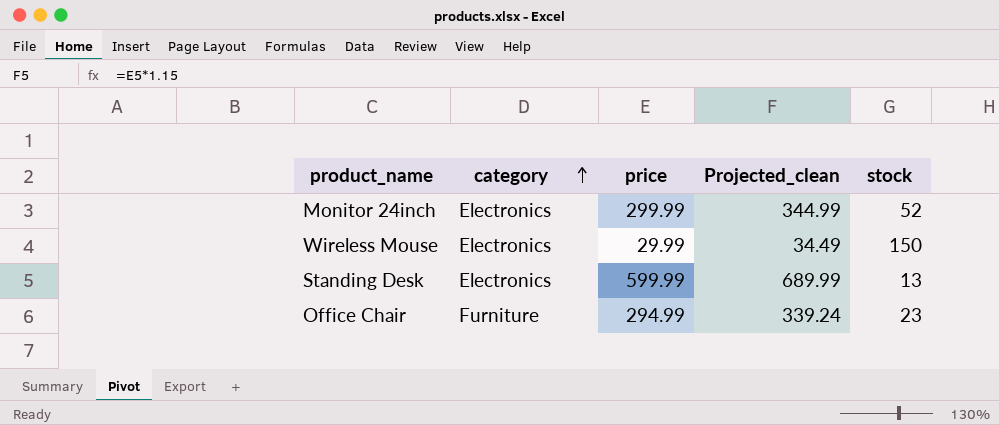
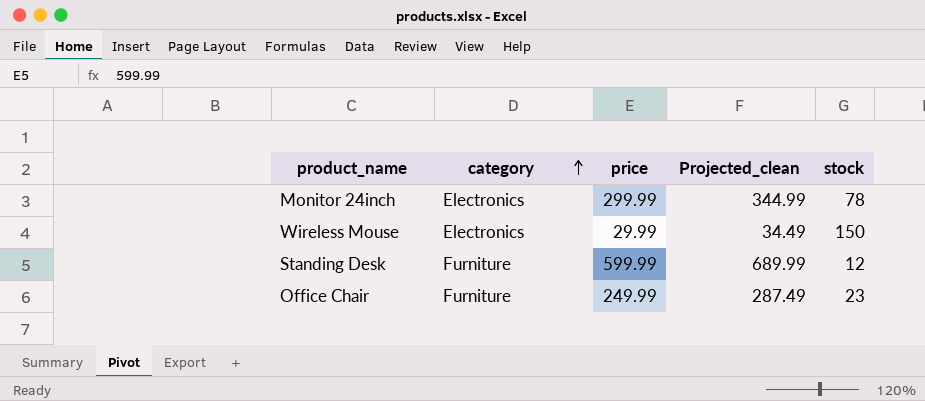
Monitor 24inch | stock: 52 -> 78
Standing Desk | category: Electronics -> Furniture
Standing Desk | stock: 13 -> 12
Office Chair | price: 294.99 -> 249.99
Office Chair | Projected_clean: 339.24 -> 287.49

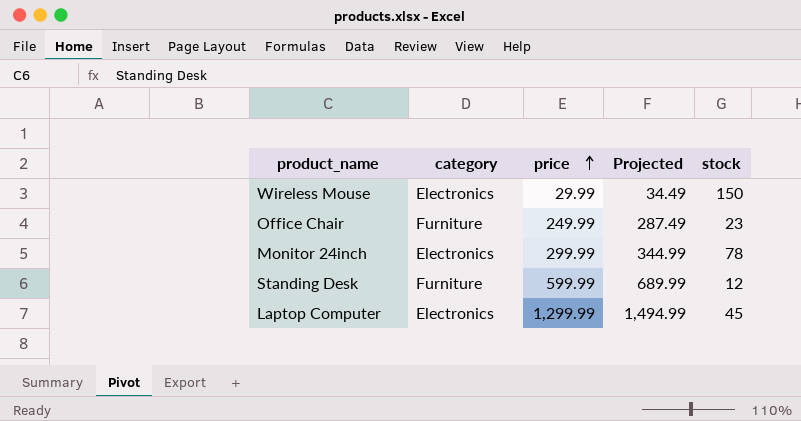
row order: category ascending -> price ascending
column name: Projected_clean -> Projected
row Laptop Computer: none -> Electronics | 1,299.99 | 1,494.99 | 45

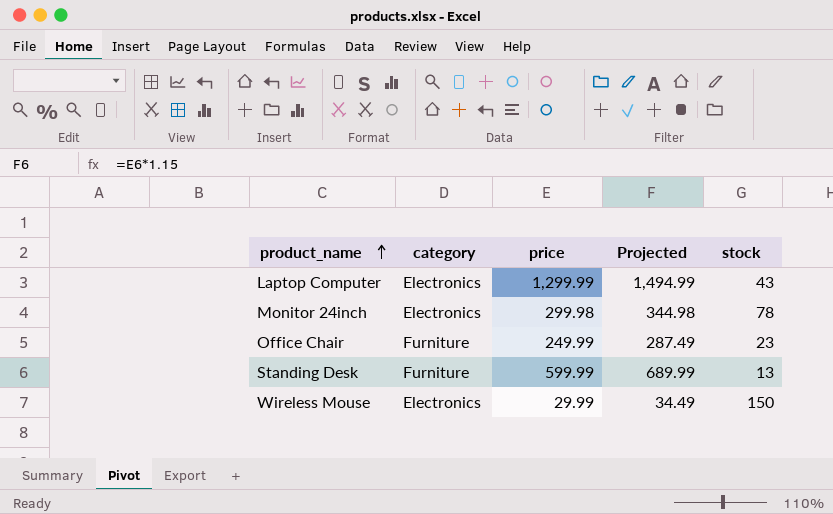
row order: price ascending -> product_name ascending
Laptop Computer | stock: 45 -> 43
Monitor 24inch | price: 299.99 -> 299.98
Monitor 24inch | Projected: 344.99 -> 344.98
Standing Desk | stock: 12 -> 13

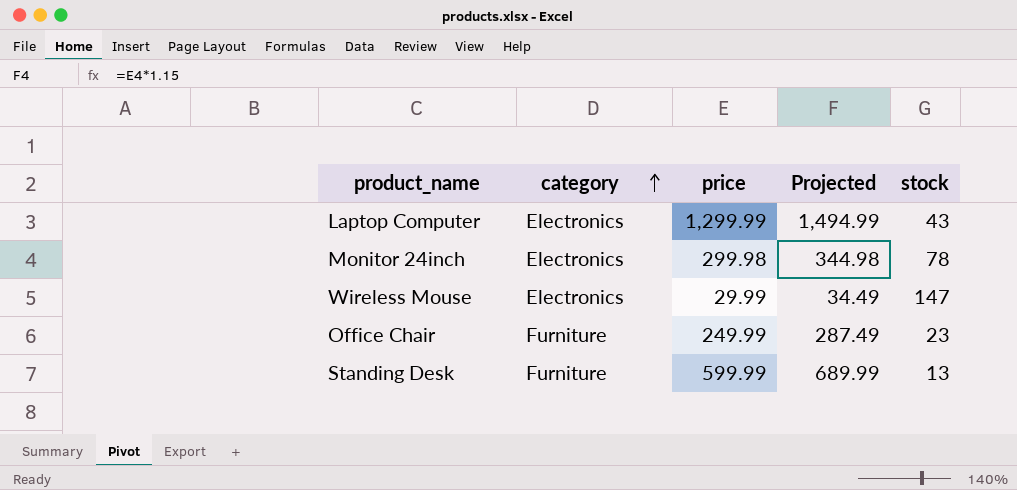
row order: product_name ascending -> category ascending
Wireless Mouse | stock: 150 -> 147

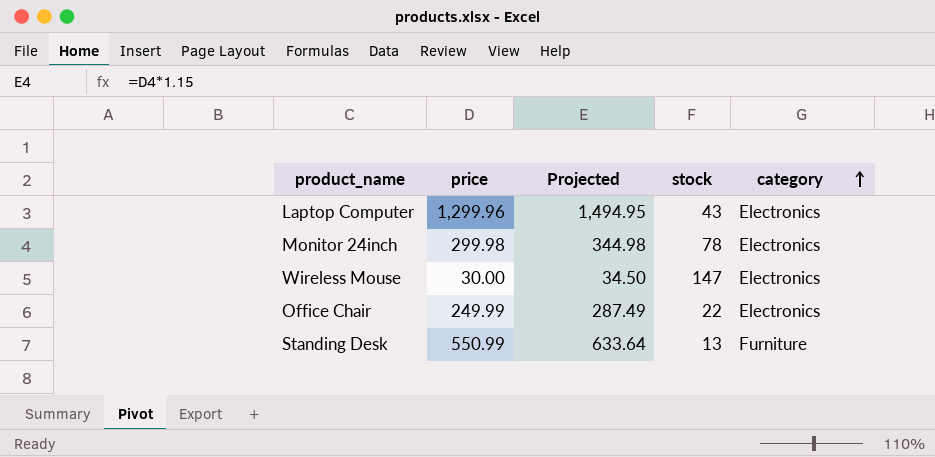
column category | position: 2 -> 5
Laptop Computer | price: 1,299.99 -> 1,299.96
Laptop Computer | Projected: 1,494.99 -> 1,494.95
Wireless Mouse | price: 29.99 -> 30.00
Wireless Mouse | Projected: 34.49 -> 34.50
Office Chair | stock: 23 -> 22
Office Chair | category: Furniture -> Electronics
Standing Desk | price: 599.99 -> 550.99
Standing Desk | Projected: 689.99 -> 633.64

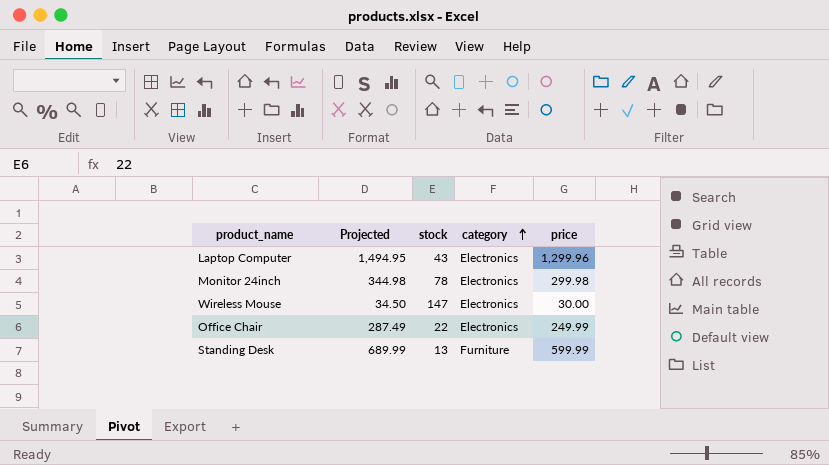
column price | position: 2 -> 5
Standing Desk | Projected: 633.64 -> 689.99
Standing Desk | price: 550.99 -> 599.99

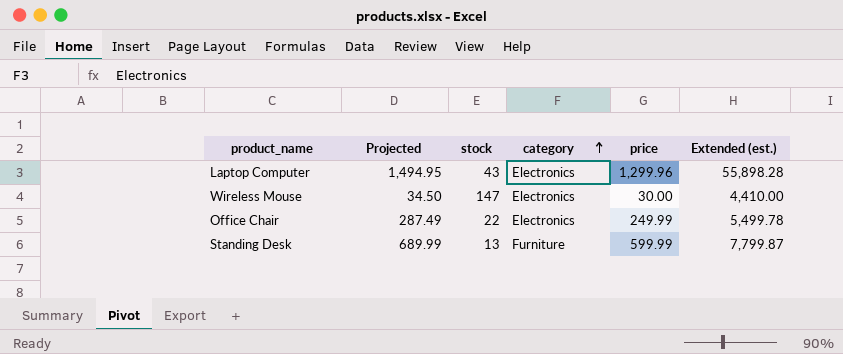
column Extended (est.) | formula: none -> [stock] * [price]
row Monitor 24inch: 344.98 | 78 | Electronics | 299.98 -> none

